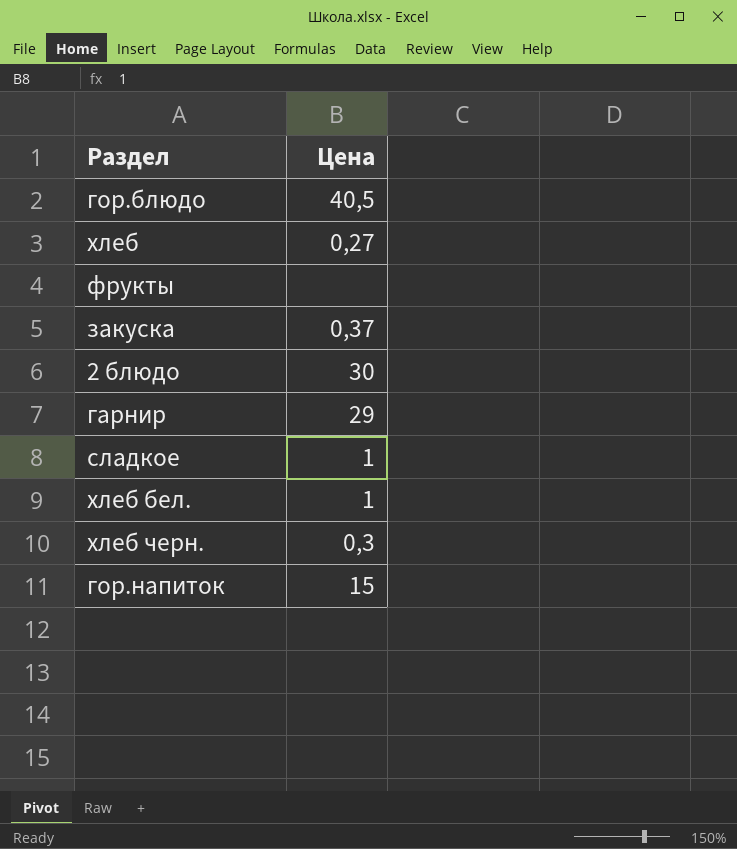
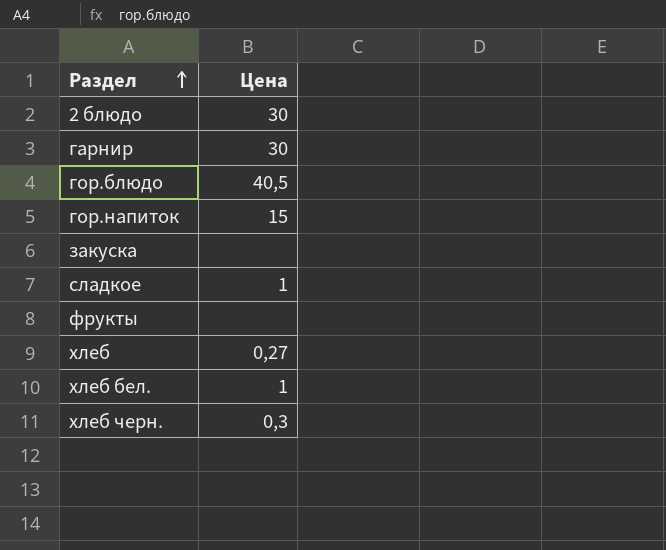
row order: none -> Раздел ascending
гарнир | Цена: 29 -> 30
закуска | Цена: 0,37 -> none

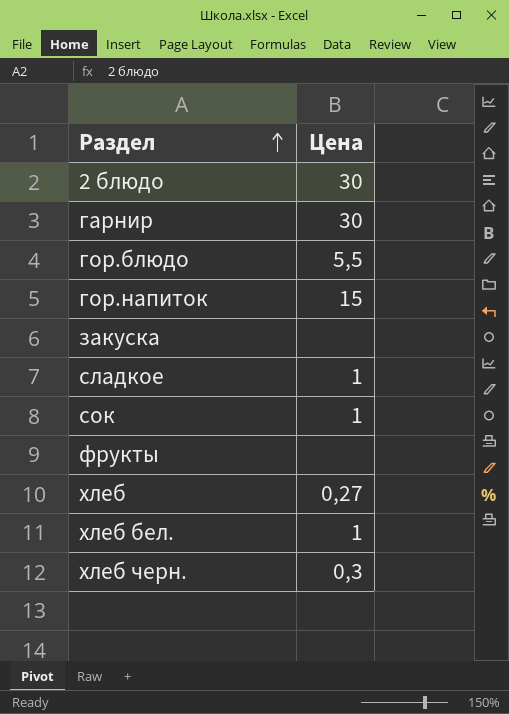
гор.блюдо | Цена: 40,5 -> 5,5
row сок: none -> 1

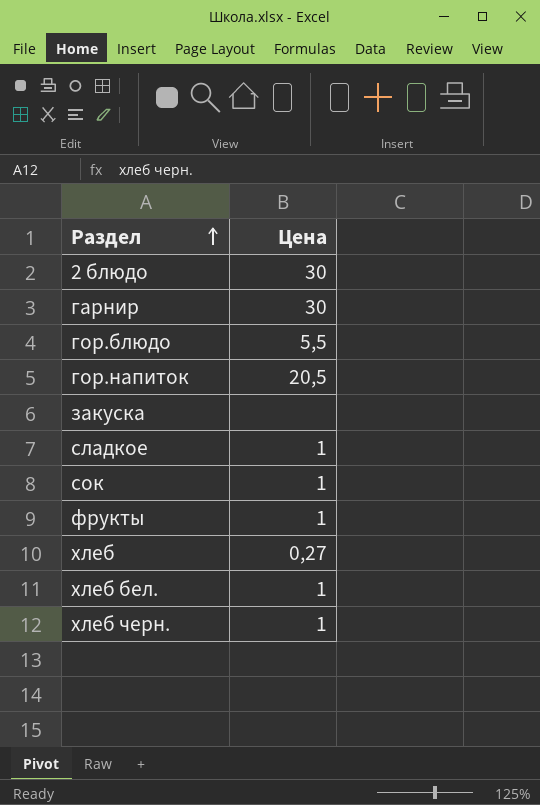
гор.напиток | Цена: 15 -> 20,5
фрукты | Цена: none -> 1
хлеб черн. | Цена: 0,3 -> 1

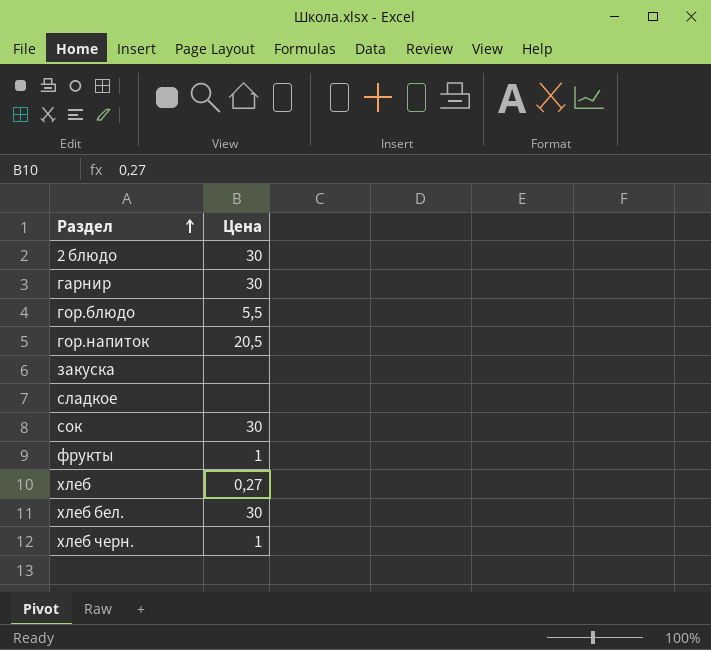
сладкое | Цена: 1 -> none
сок | Цена: 1 -> 30
хлеб бел. | Цена: 1 -> 30

